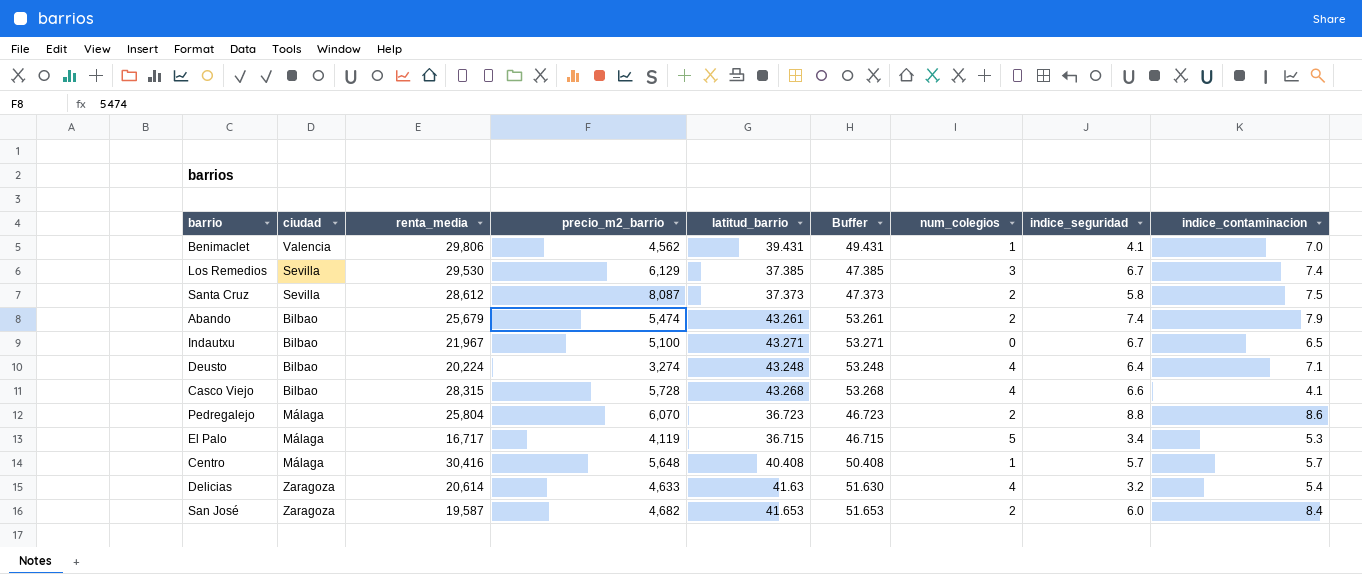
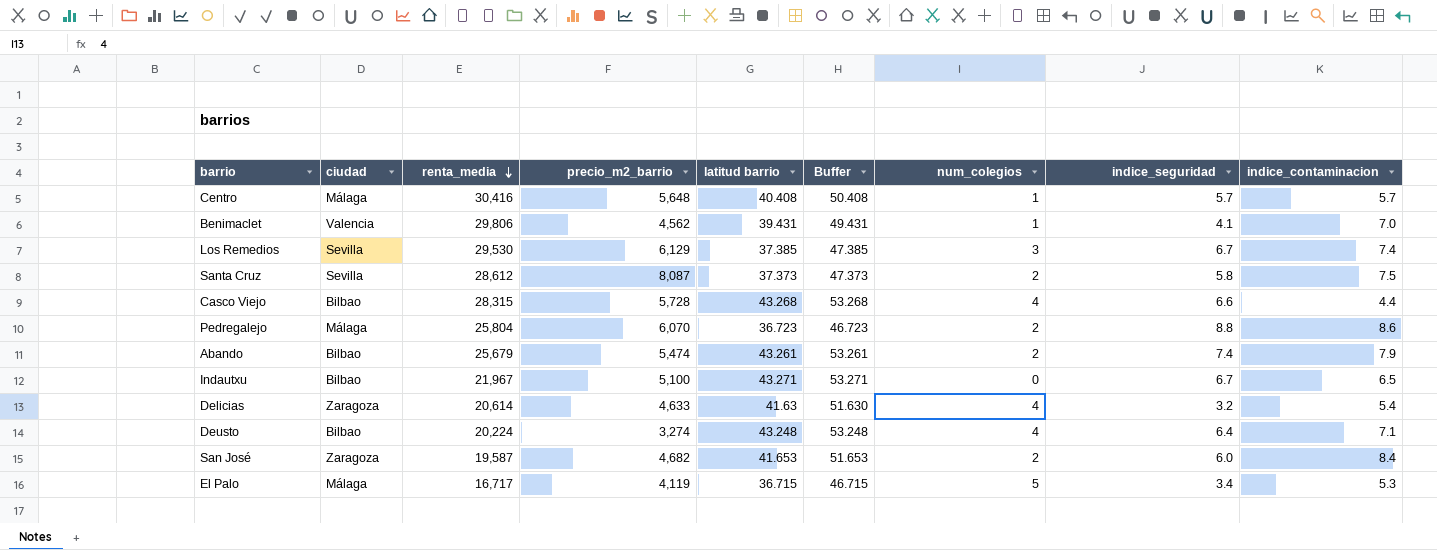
row order: none -> renta_media descending
column name: latitud_barrio -> latitud barrio
Casco Viejo | indice_contaminacion: 4.1 -> 4.4

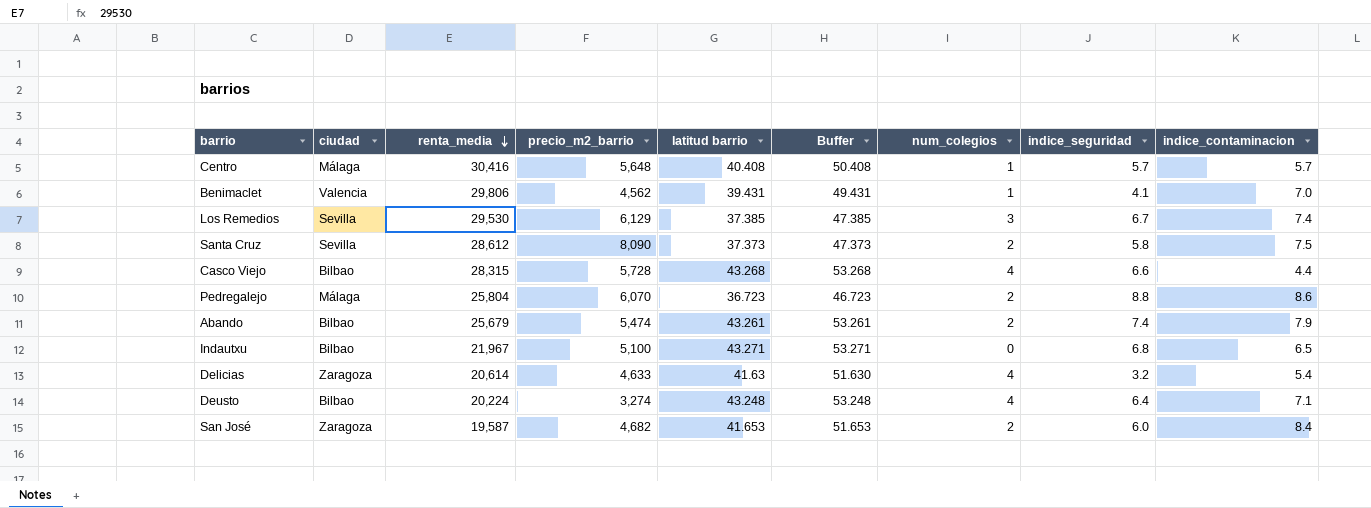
row El Palo: Málaga | 16,717 | 4,119 | 36.715 | 46.715 | 5 | 3.4 | 5.3 -> none
Santa Cruz | precio_m2_barrio: 8,087 -> 8,090
Indautxu | indice_seguridad: 6.7 -> 6.8

